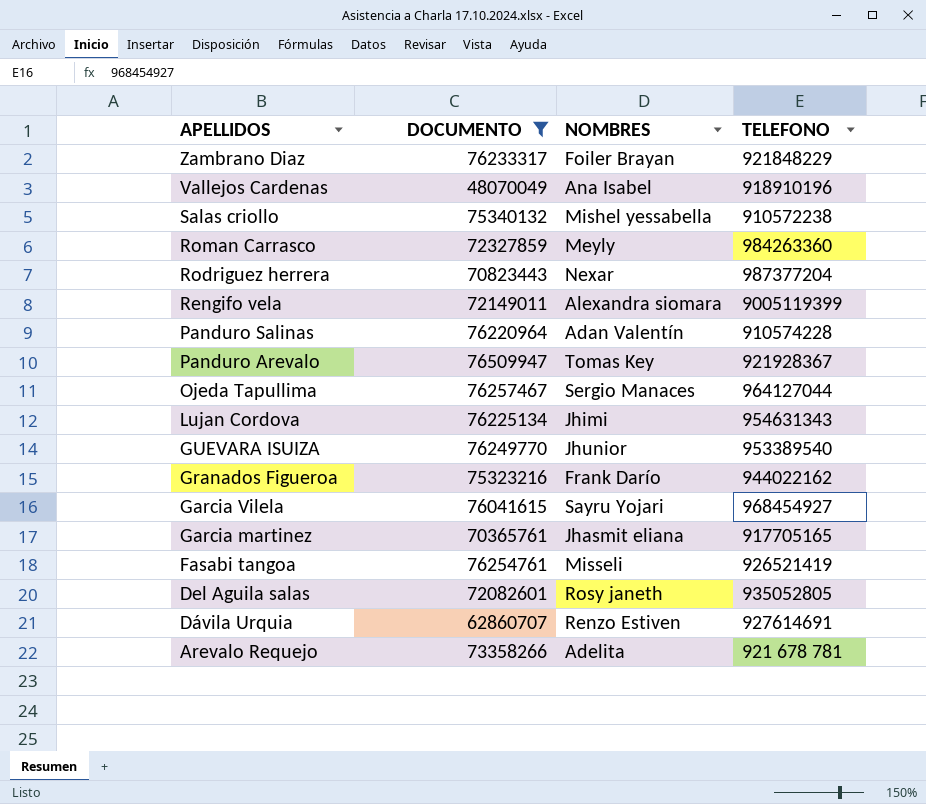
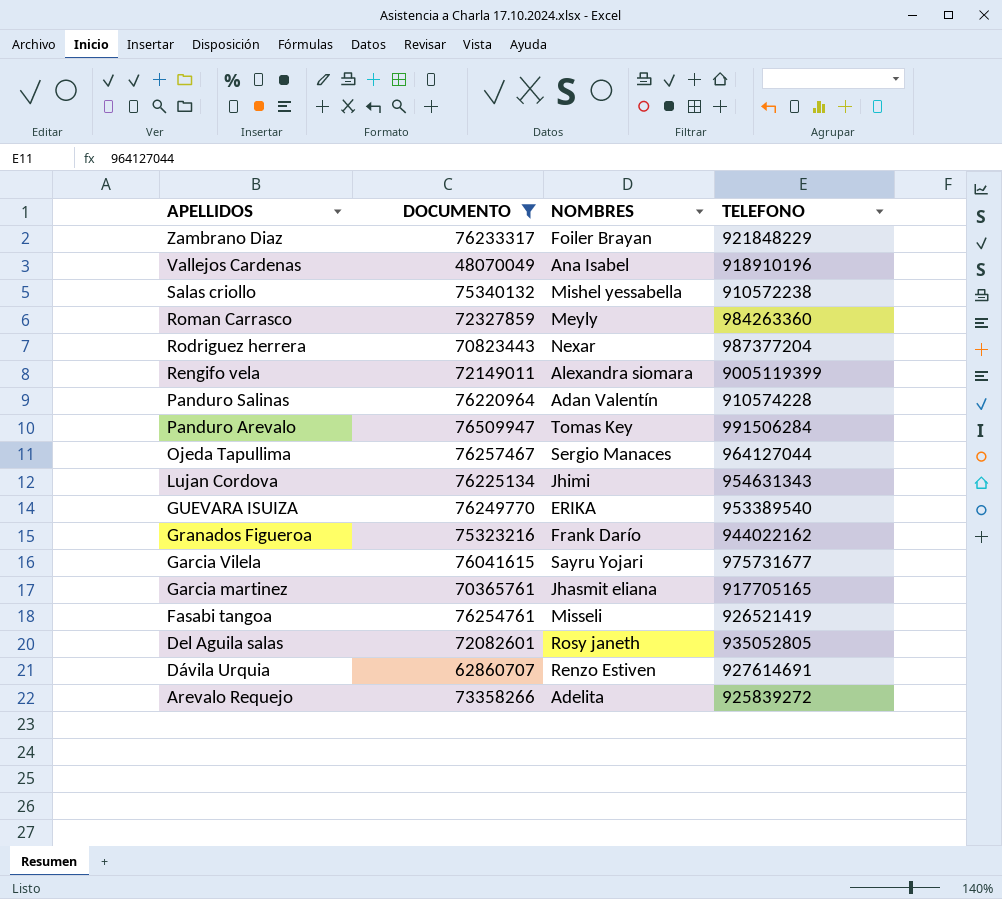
Panduro Arevalo | TELEFONO: 921928367 -> 991506284
GUEVARA ISUIZA | NOMBRES: Jhunior -> ERIKA
Garcia Vilela | TELEFONO: 968454927 -> 975731677
Arevalo Requejo | TELEFONO: 921 678 781 -> 925839272

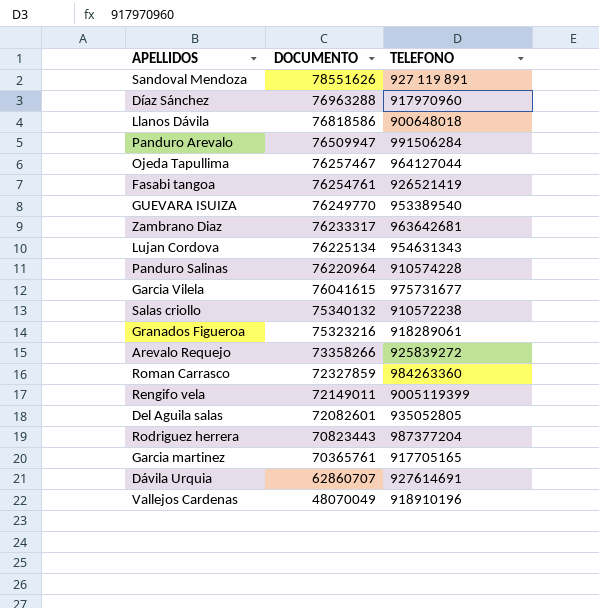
filter: DOCUMENTO <= 76509947 -> none
row order: APELLIDOS descending -> DOCUMENTO descending
column NOMBRES | position: 3 -> none
Zambrano Diaz | TELEFONO: 921848229 -> 963642681
Granados Figueroa | TELEFONO: 944022162 -> 918289061

